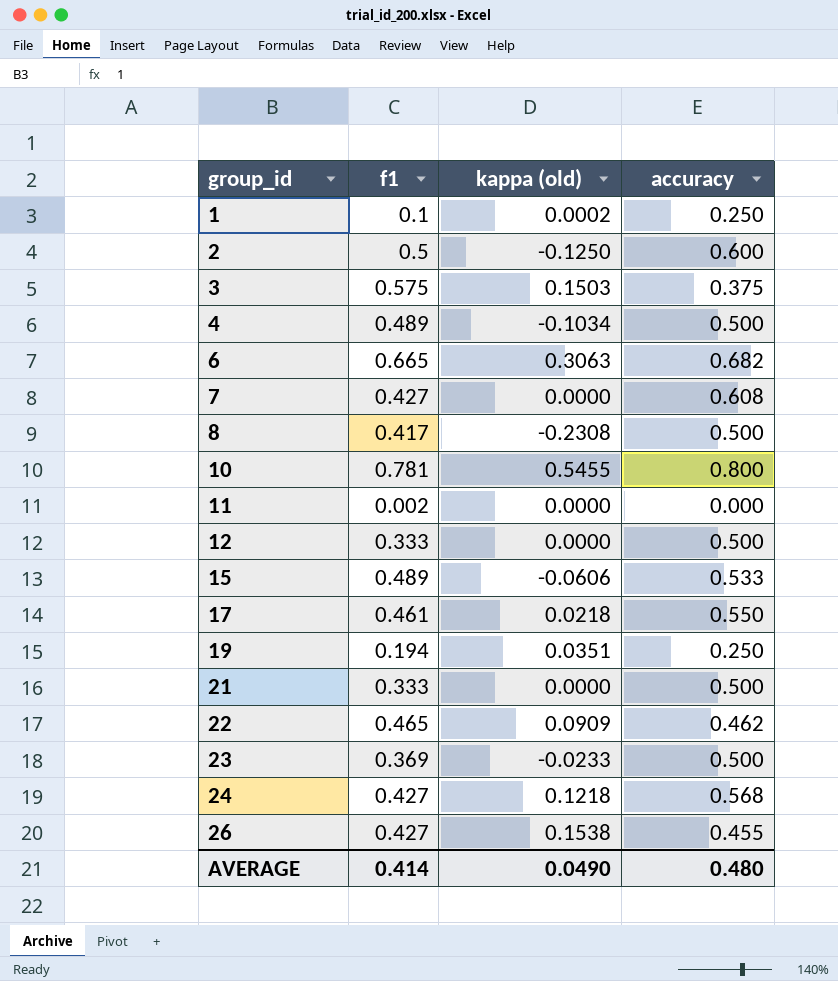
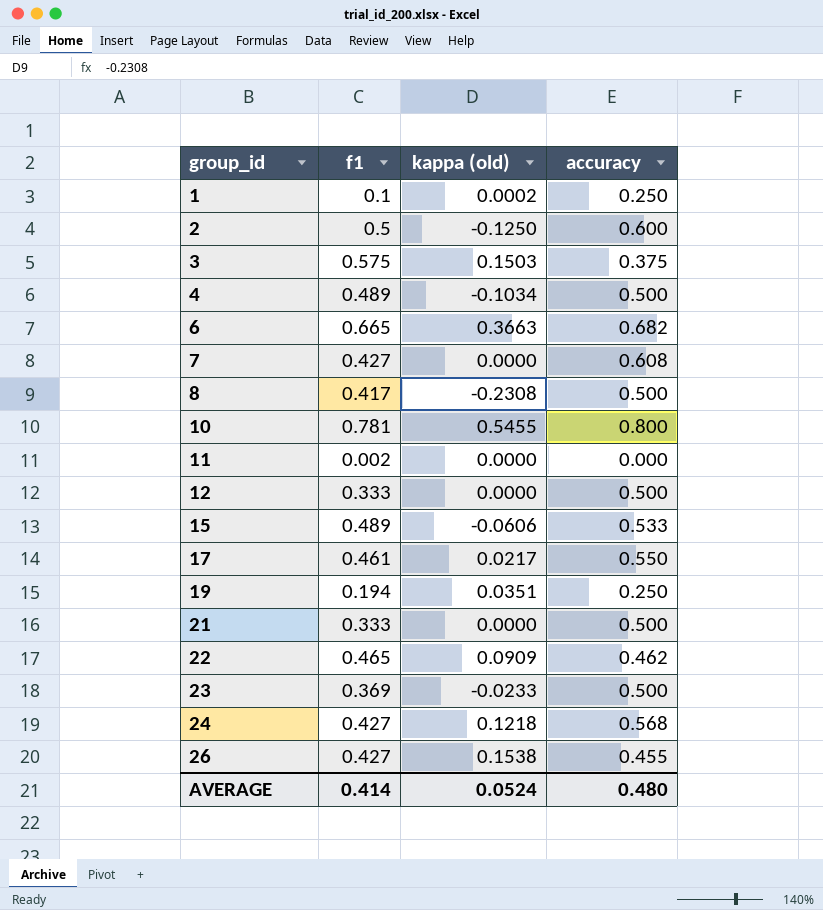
6 | kappa (old): 0.3063 -> 0.3663
17 | kappa (old): 0.0218 -> 0.0217
AVERAGE | kappa (old): 0.0490 -> 0.0524

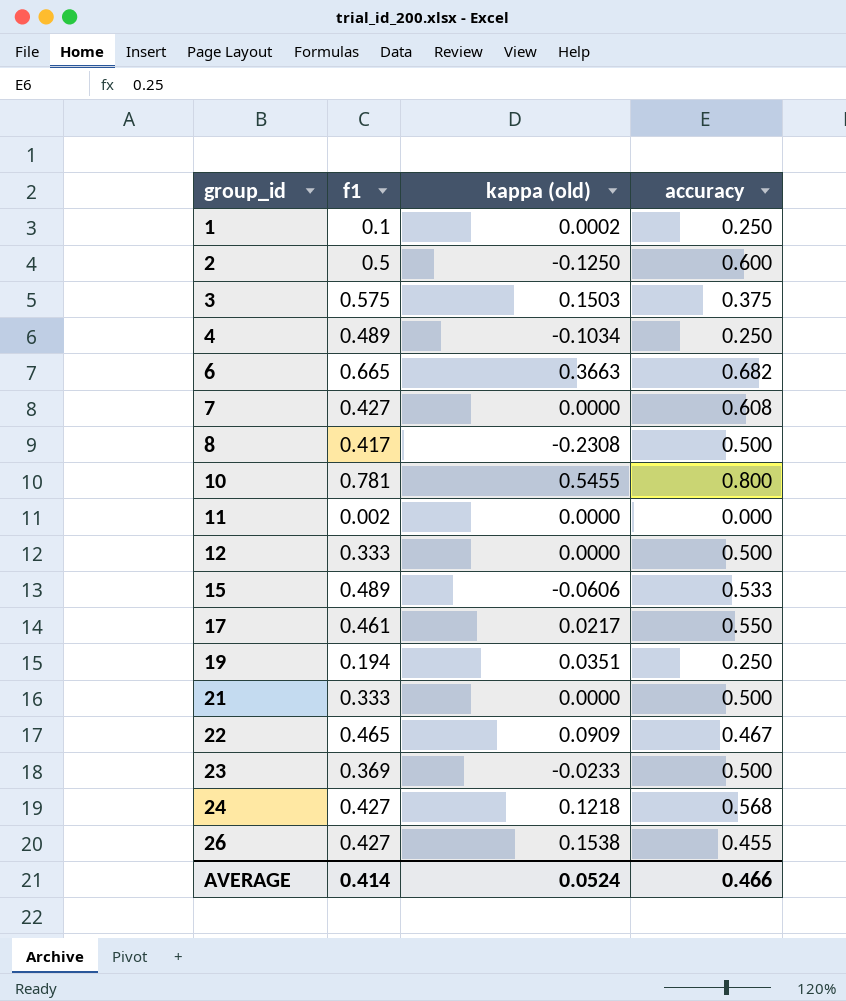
4 | accuracy: 0.500 -> 0.250
22 | accuracy: 0.462 -> 0.467
AVERAGE | accuracy: 0.480 -> 0.466

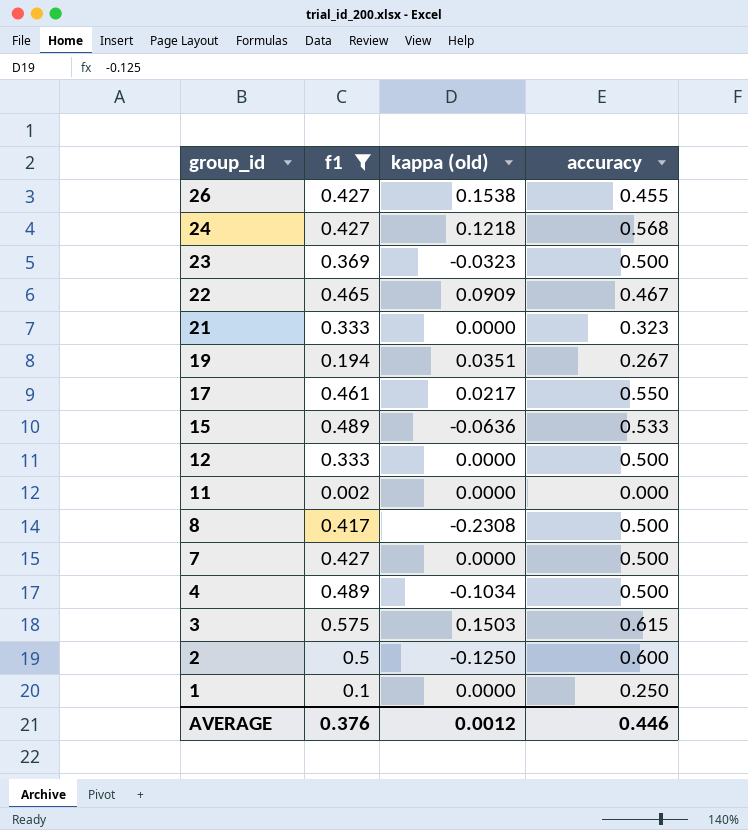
filter: none -> f1 <= 0.575
row order: group_id ascending -> group_id descending
23 | kappa (old): -0.0233 -> -0.0323
21 | accuracy: 0.500 -> 0.323
19 | accuracy: 0.250 -> 0.267
15 | kappa (old): -0.0606 -> -0.0636
7 | accuracy: 0.608 -> 0.500
4 | accuracy: 0.250 -> 0.500
3 | accuracy: 0.375 -> 0.615
1 | kappa (old): 0.0002 -> 0.0000
AVERAGE | f1: 0.414 -> 0.376
AVERAGE | kappa (old): 0.0524 -> 0.0012
AVERAGE | accuracy: 0.466 -> 0.446

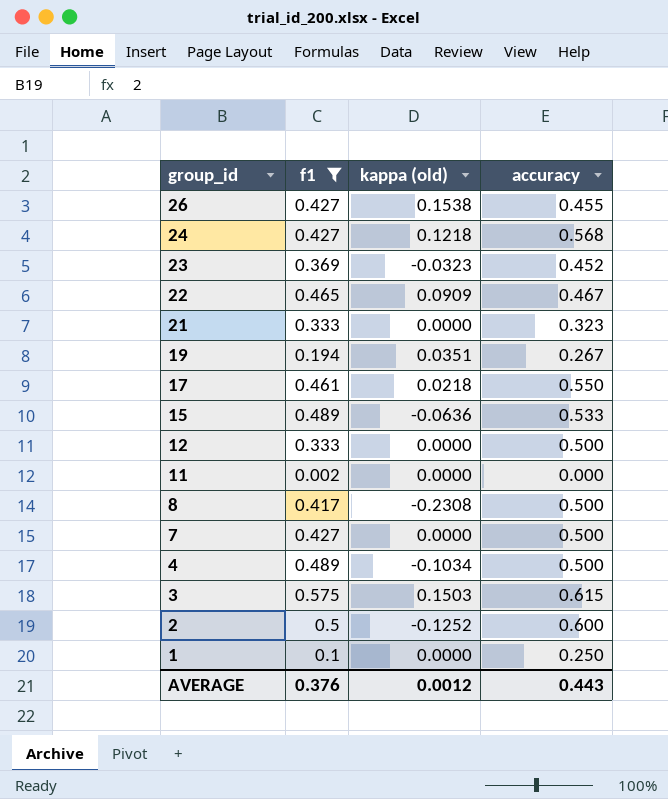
23 | accuracy: 0.500 -> 0.452
17 | kappa (old): 0.0217 -> 0.0218
2 | kappa (old): -0.1250 -> -0.1252
AVERAGE | accuracy: 0.446 -> 0.443

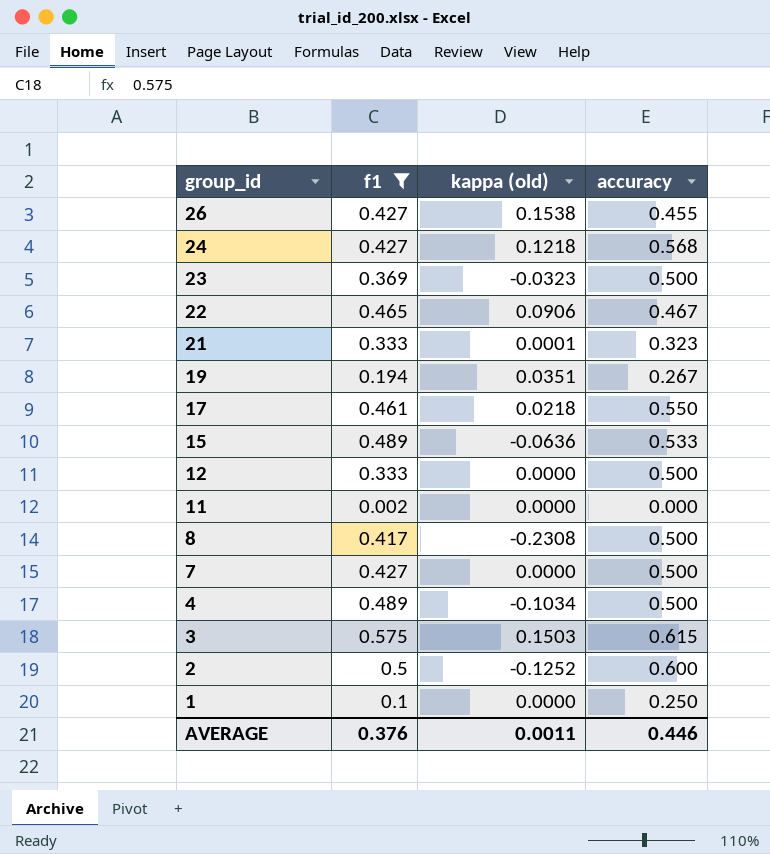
23 | accuracy: 0.452 -> 0.500
22 | kappa (old): 0.0909 -> 0.0906
21 | kappa (old): 0.0000 -> 0.0001
AVERAGE | kappa (old): 0.0012 -> 0.0011
AVERAGE | accuracy: 0.443 -> 0.446

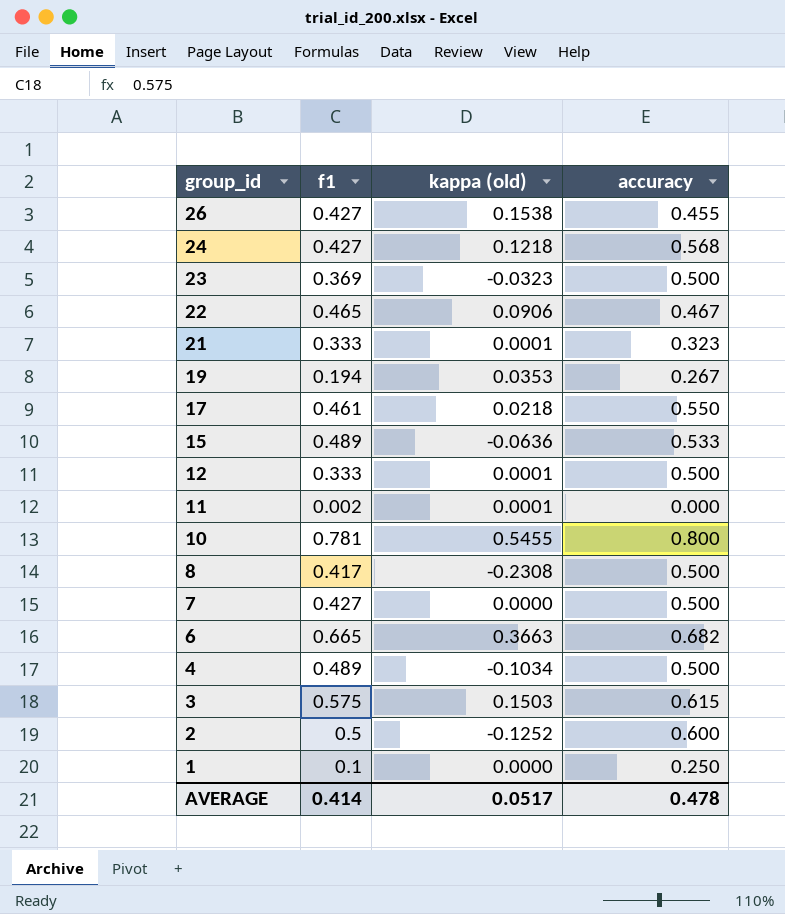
filter: f1 <= 0.575 -> none
19 | kappa (old): 0.0351 -> 0.0353
12 | kappa (old): 0.0000 -> 0.0001
11 | kappa (old): 0.0000 -> 0.0001
AVERAGE | f1: 0.376 -> 0.414
AVERAGE | kappa (old): 0.0011 -> 0.0517
AVERAGE | accuracy: 0.446 -> 0.478

